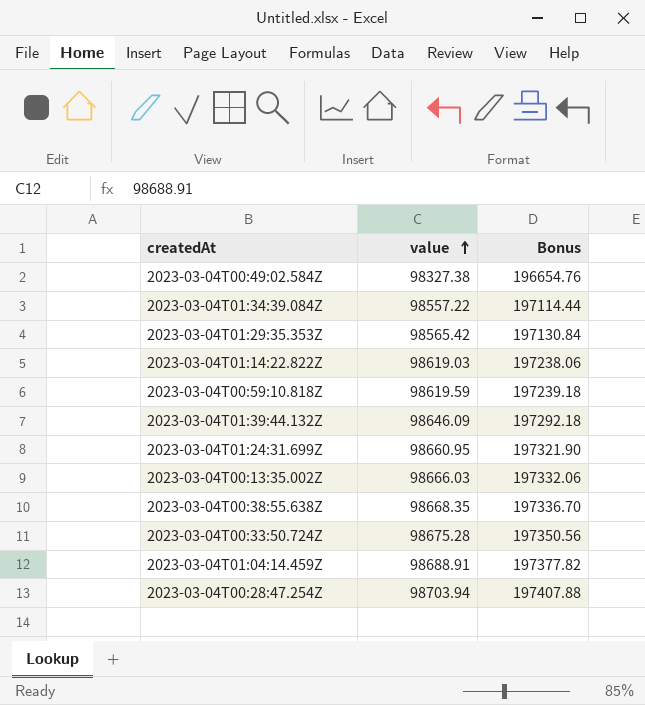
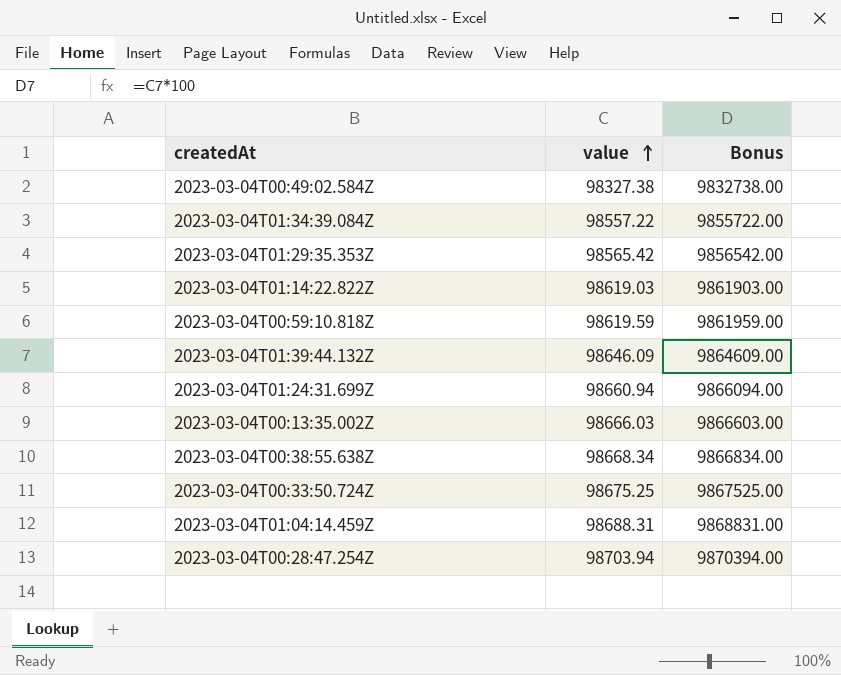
column Bonus | formula: [value] * 2 -> [value] * 100
2023-03-04T01:24:31.699Z | value: 98660.95 -> 98660.94
2023-03-04T00:38:55.638Z | value: 98668.35 -> 98668.34
2023-03-04T00:33:50.724Z | value: 98675.28 -> 98675.25
2023-03-04T01:04:14.459Z | value: 98688.91 -> 98688.31

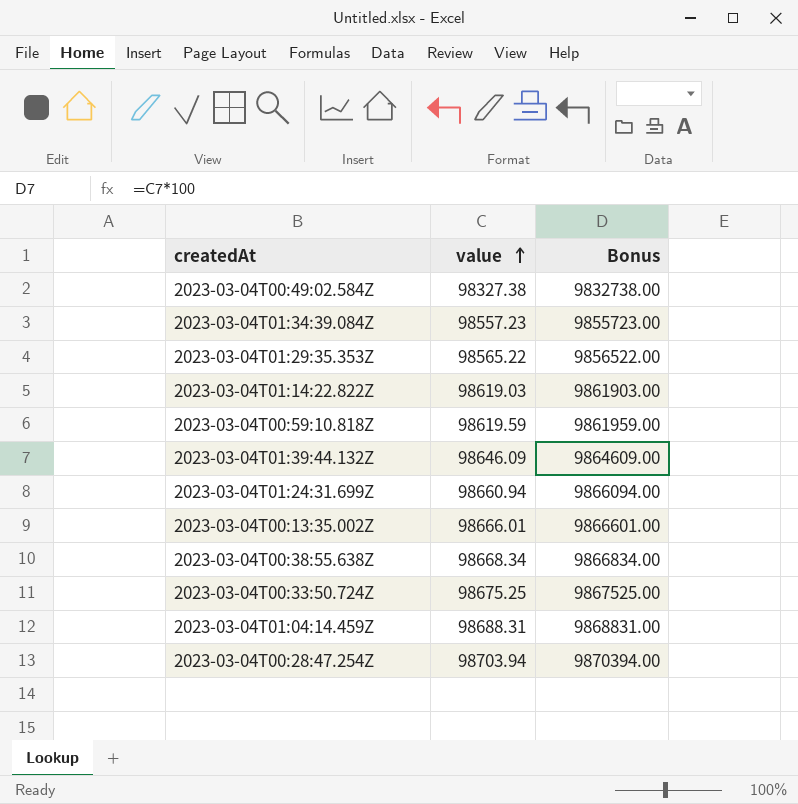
2023-03-04T01:34:39.084Z | value: 98557.22 -> 98557.23
2023-03-04T01:34:39.084Z | Bonus: 9855722.00 -> 9855723.00
2023-03-04T01:29:35.353Z | value: 98565.42 -> 98565.22
2023-03-04T01:29:35.353Z | Bonus: 9856542.00 -> 9856522.00
2023-03-04T00:13:35.002Z | value: 98666.03 -> 98666.01
2023-03-04T00:13:35.002Z | Bonus: 9866603.00 -> 9866601.00

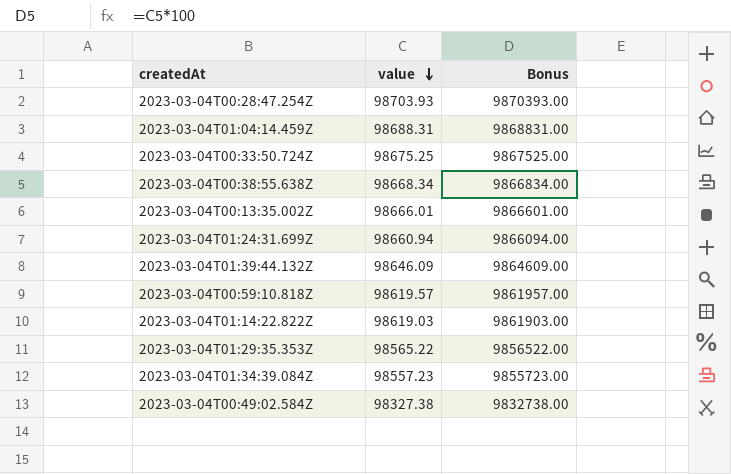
row order: value ascending -> value descending
2023-03-04T00:28:47.254Z | value: 98703.94 -> 98703.93
2023-03-04T00:28:47.254Z | Bonus: 9870394.00 -> 9870393.00
2023-03-04T00:59:10.818Z | value: 98619.59 -> 98619.57
2023-03-04T00:59:10.818Z | Bonus: 9861959.00 -> 9861957.00

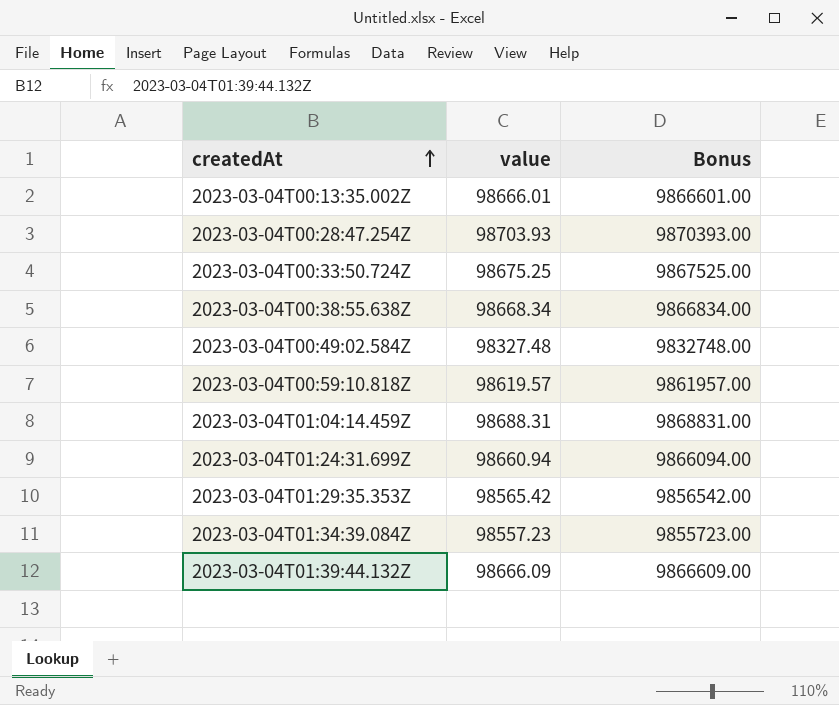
row order: value descending -> createdAt ascending
row 2023-03-04T01:14:22.822Z: 98619.03 | 9861903.00 -> none
2023-03-04T00:49:02.584Z | value: 98327.38 -> 98327.48
2023-03-04T00:49:02.584Z | Bonus: 9832738.00 -> 9832748.00
2023-03-04T01:29:35.353Z | value: 98565.22 -> 98565.42
2023-03-04T01:29:35.353Z | Bonus: 9856522.00 -> 9856542.00
2023-03-04T01:39:44.132Z | value: 98646.09 -> 98666.09
2023-03-04T01:39:44.132Z | Bonus: 9864609.00 -> 9866609.00

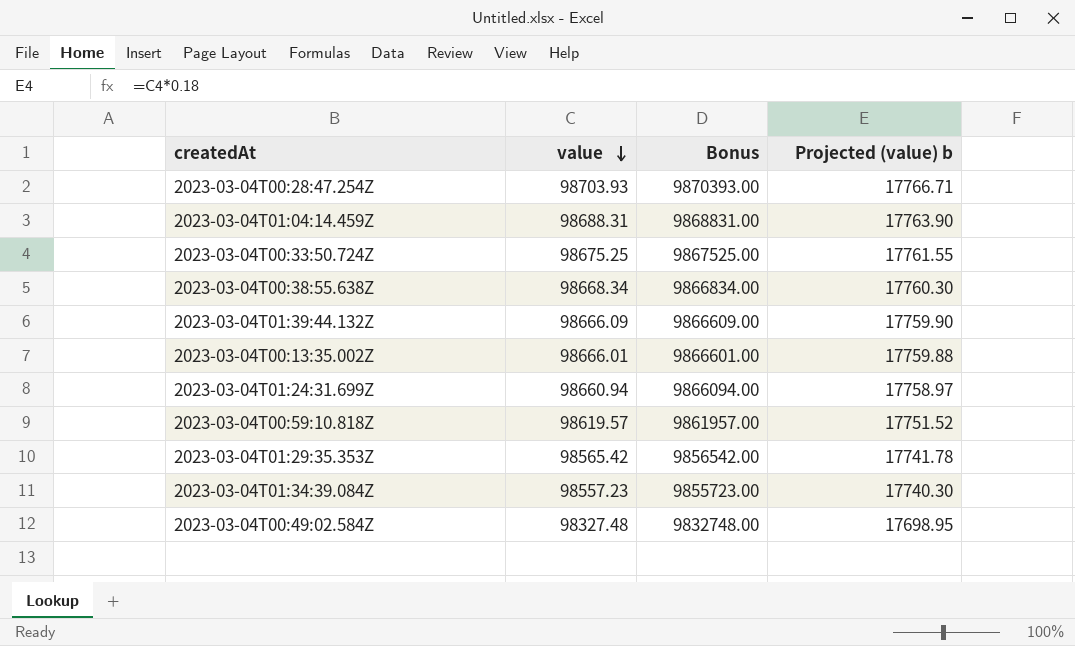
row order: createdAt ascending -> value descending
column Projected (value) b | formula: none -> [value] * 0.18

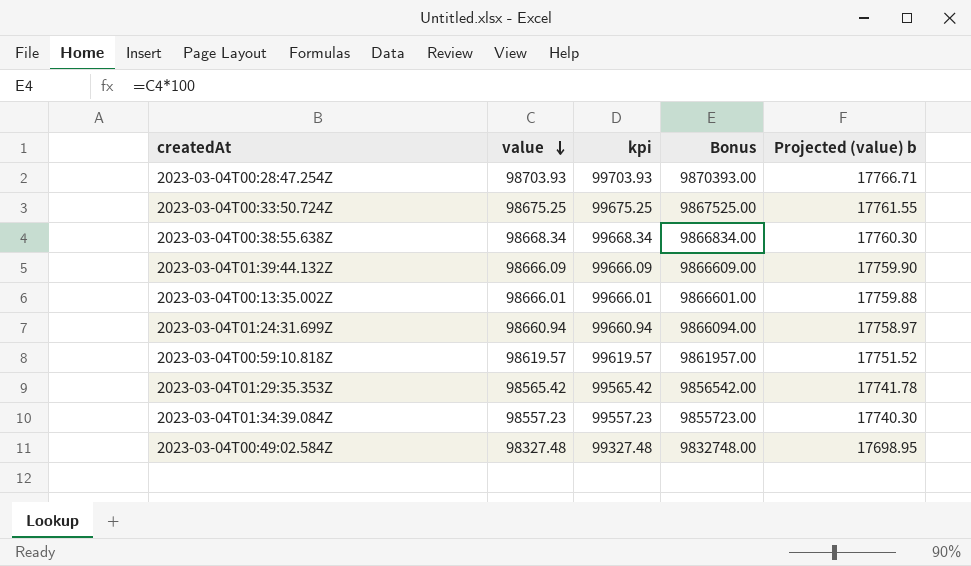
column kpi | formula: none -> [value] + 1000
row 2023-03-04T01:04:14.459Z: 98688.31 | 9868831.00 | 17763.90 -> none

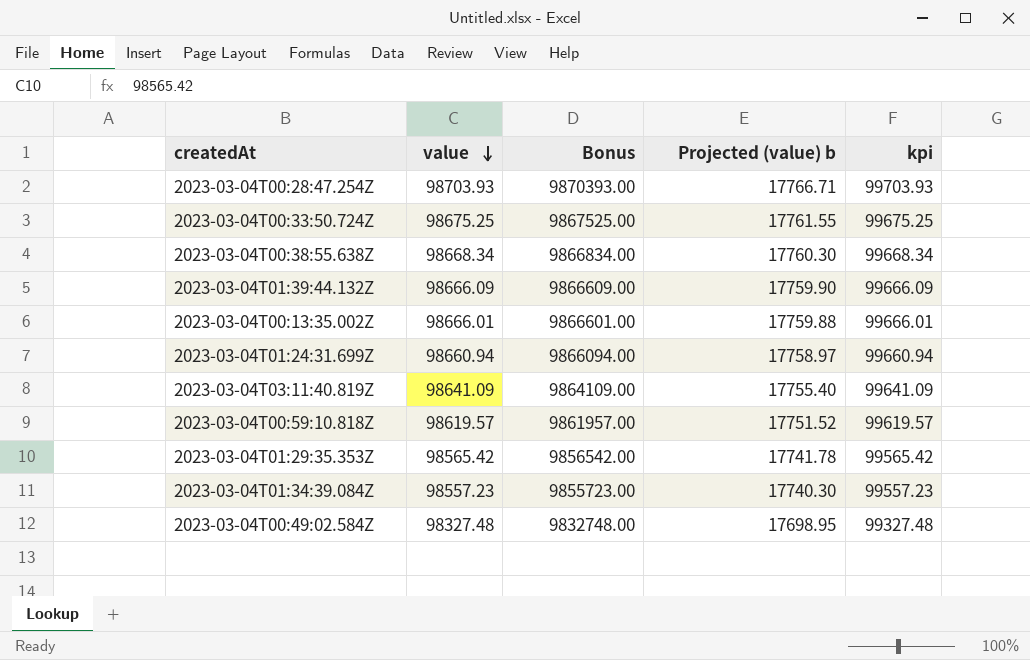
column kpi | position: 3 -> 5
row 2023-03-04T03:11:40.819Z: none -> 98641.09 | 9864109.00 | 17755.40 | 99641.09

